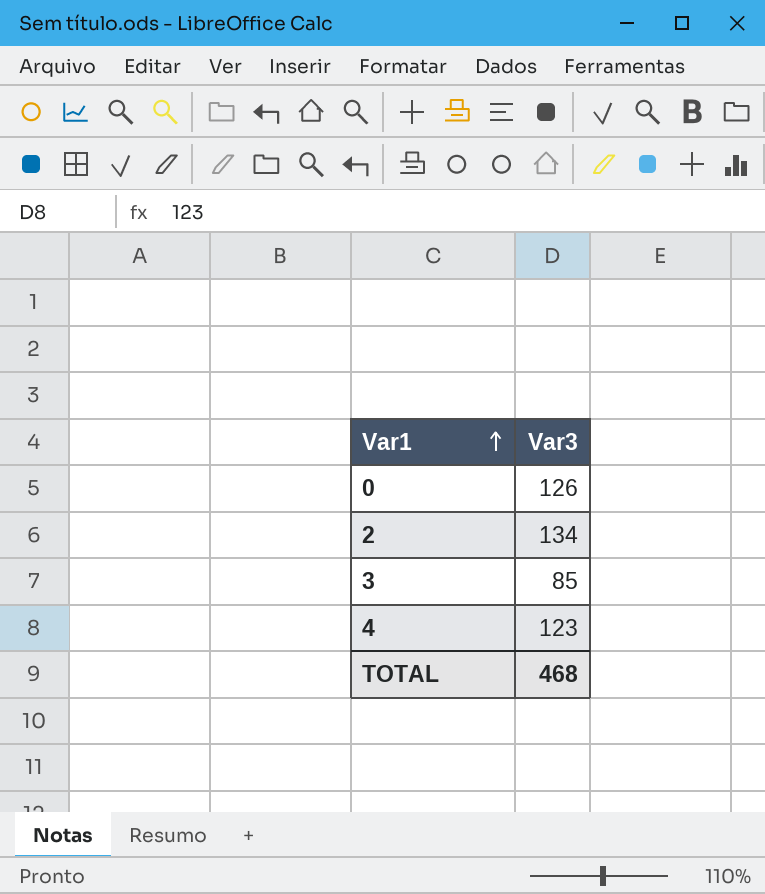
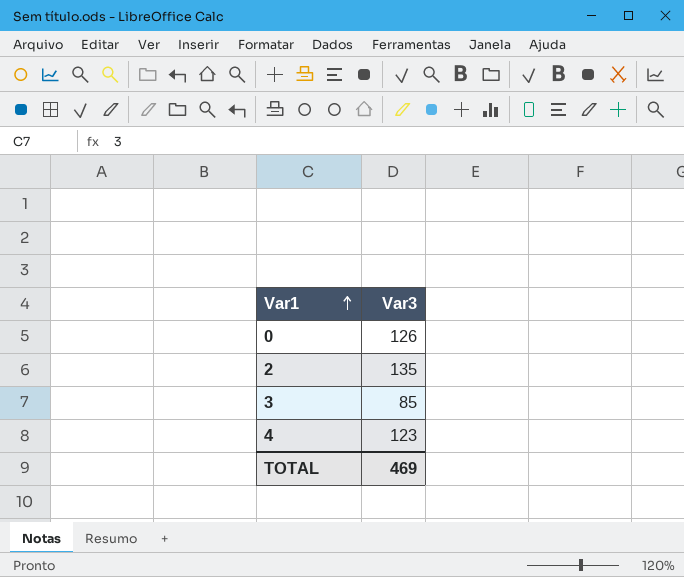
2 | Var3: 134 -> 135
TOTAL | Var3: 468 -> 469

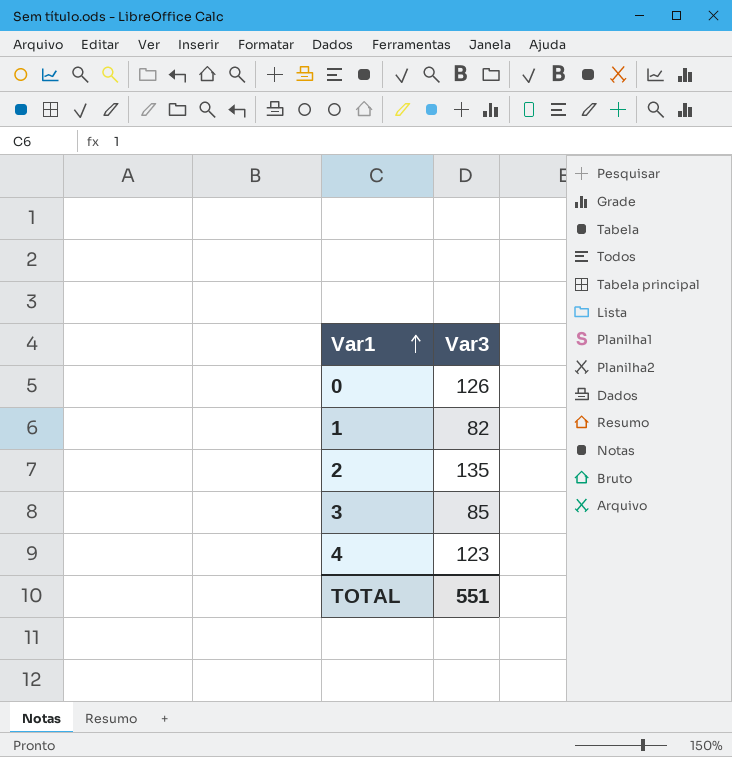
row 1: none -> 82
TOTAL | Var3: 469 -> 551

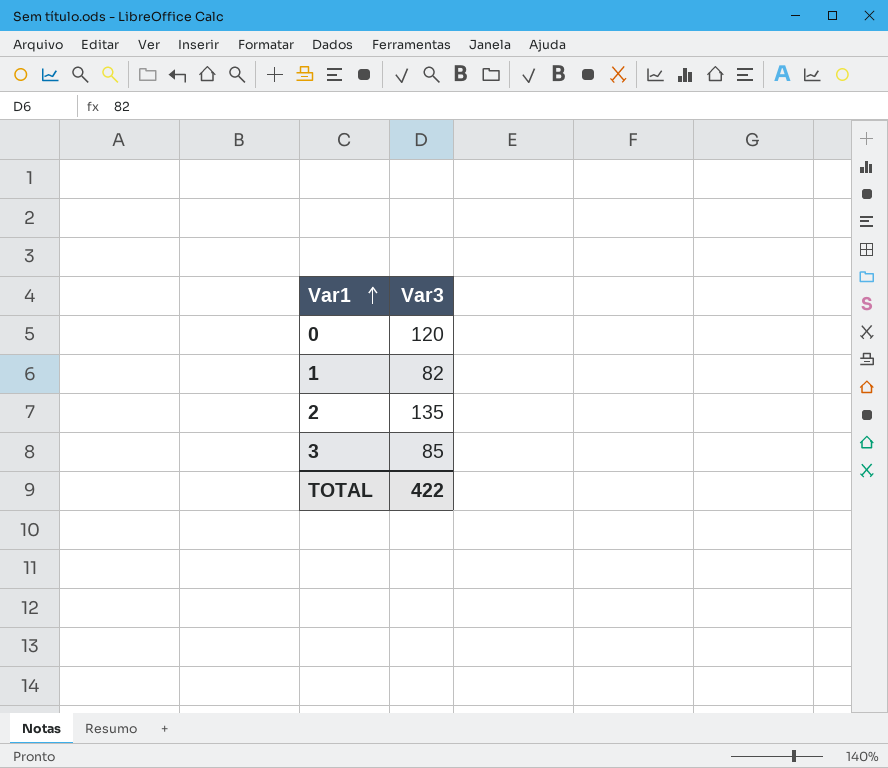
row 4: 123 -> none
0 | Var3: 126 -> 120
TOTAL | Var3: 551 -> 422

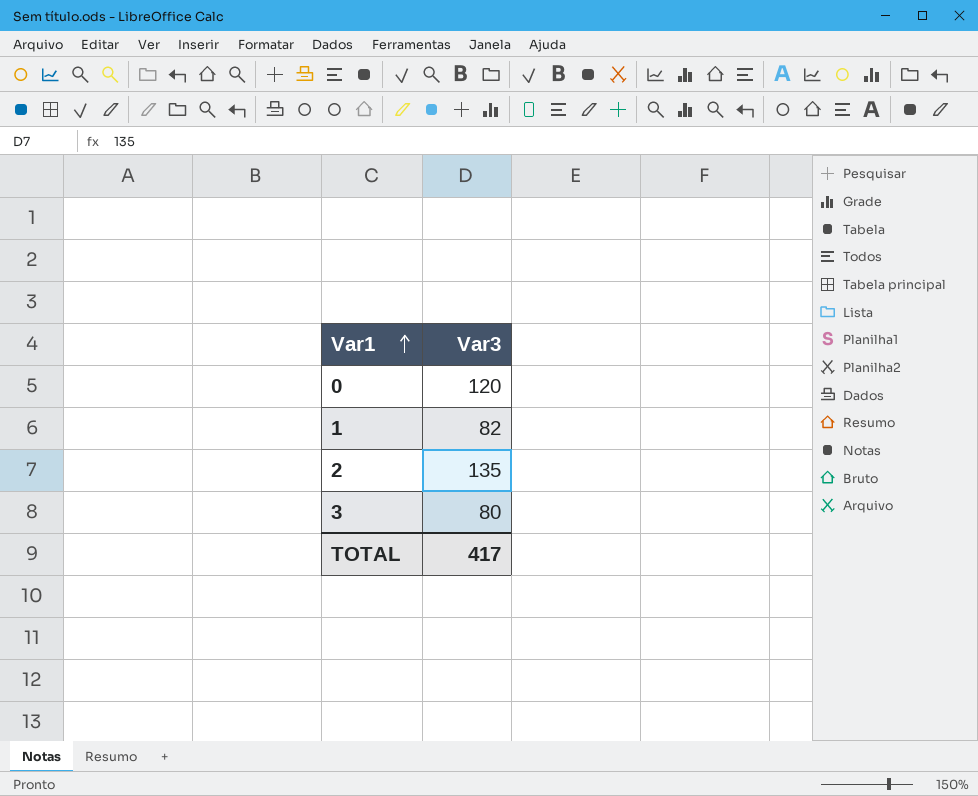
3 | Var3: 85 -> 80
TOTAL | Var3: 422 -> 417

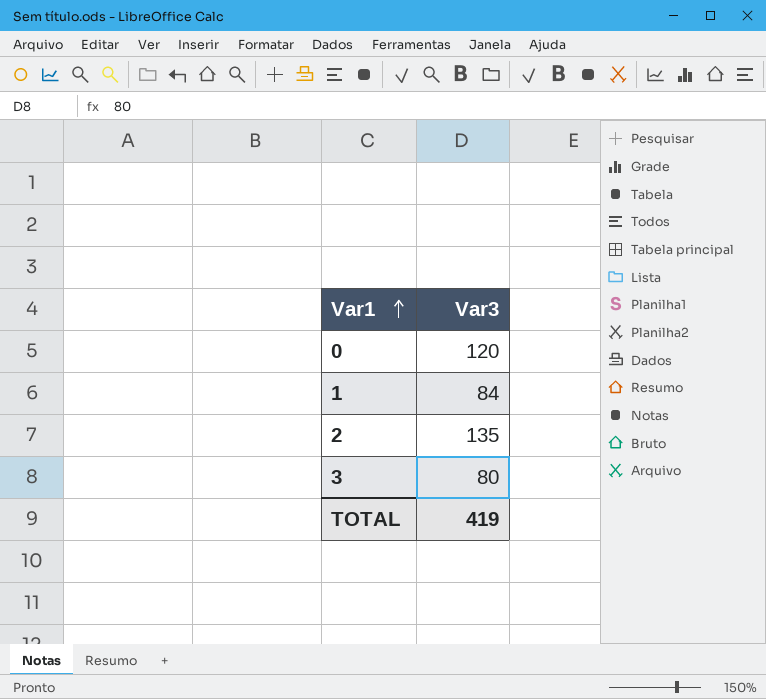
1 | Var3: 82 -> 84
TOTAL | Var3: 417 -> 419

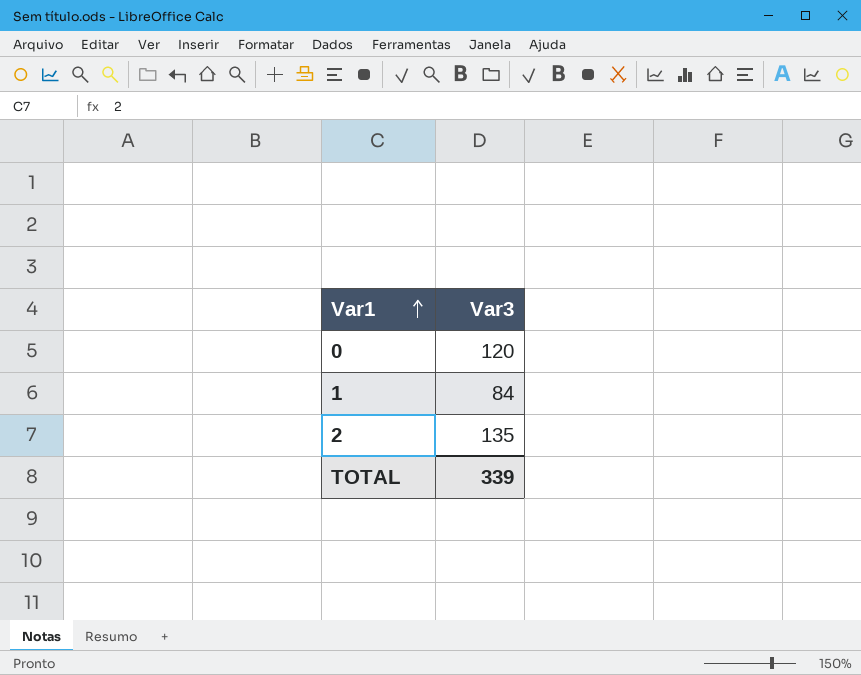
row 3: 80 -> none
TOTAL | Var3: 419 -> 339

